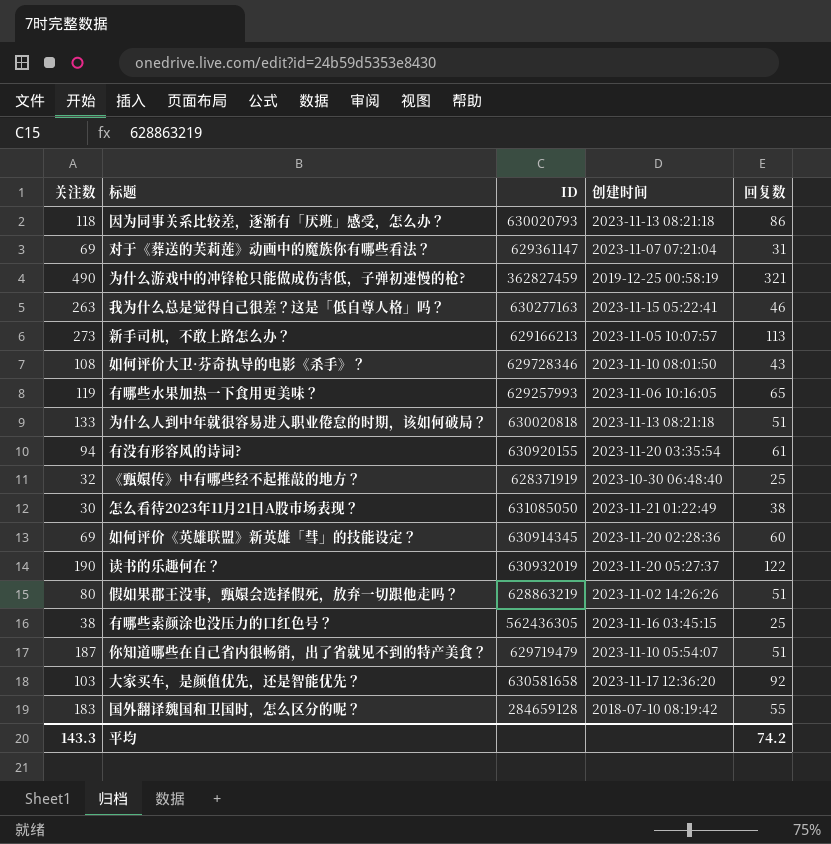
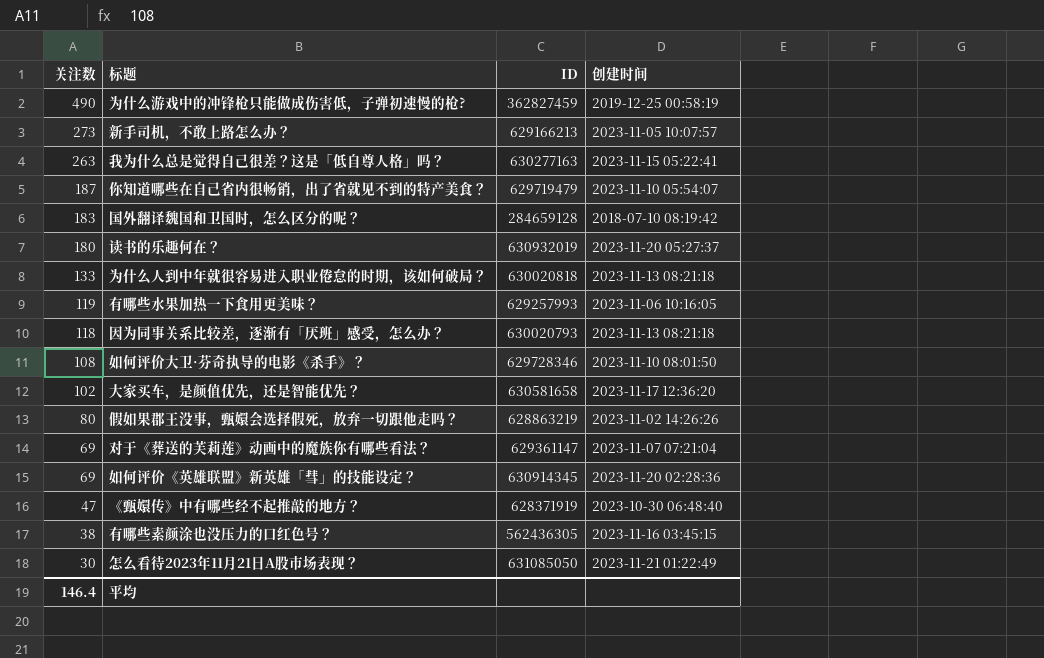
row order: none -> 关注数 descending
column 回复数 | position: 5 -> none
row 有没有形容风的诗词?: 94 | 630920155 | 2023-11-20 03:35:54 | 61 -> none
读书的乐趣何在？ | 关注数: 190 -> 180
大家买车，是颜值优先，还是智能优先？ | 关注数: 103 -> 102
《甄嬛传》中有哪些经不起推敲的地方？ | 关注数: 32 -> 47
平均 | 关注数: 143.3 -> 146.4

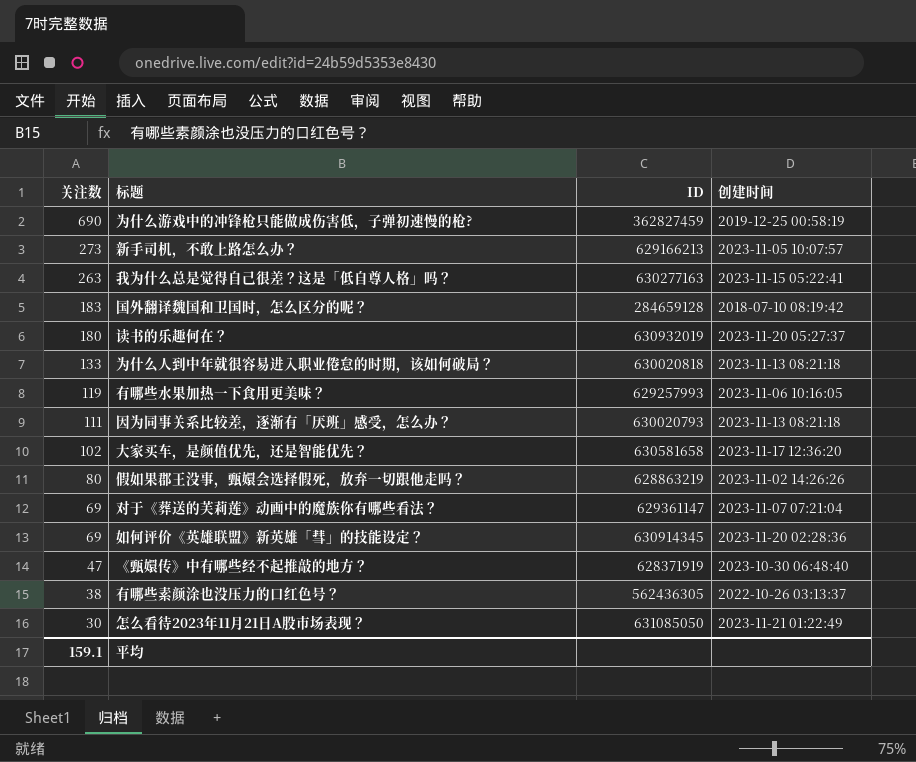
row 你知道哪些在自己省内很畅销，出了省就见不到的特产美食？: 187 | 629719479 | 2023-11-10 05:54:07 -> none
row 如何评价大卫·芬奇执导的电影《杀手》？: 108 | 629728346 | 2023-11-10 08:01:50 -> none
为什么游戏中的冲锋枪只能做成伤害低，子弹初速慢的枪? | 关注数: 490 -> 690
因为同事关系比较差，逐渐有「厌班」感受，怎么办？ | 关注数: 118 -> 111
有哪些素颜涂也没压力的口红色号？ | 创建时间: 2023-11-16 03:45:15 -> 2022-10-26 03:13:37
平均 | 关注数: 146.4 -> 159.1

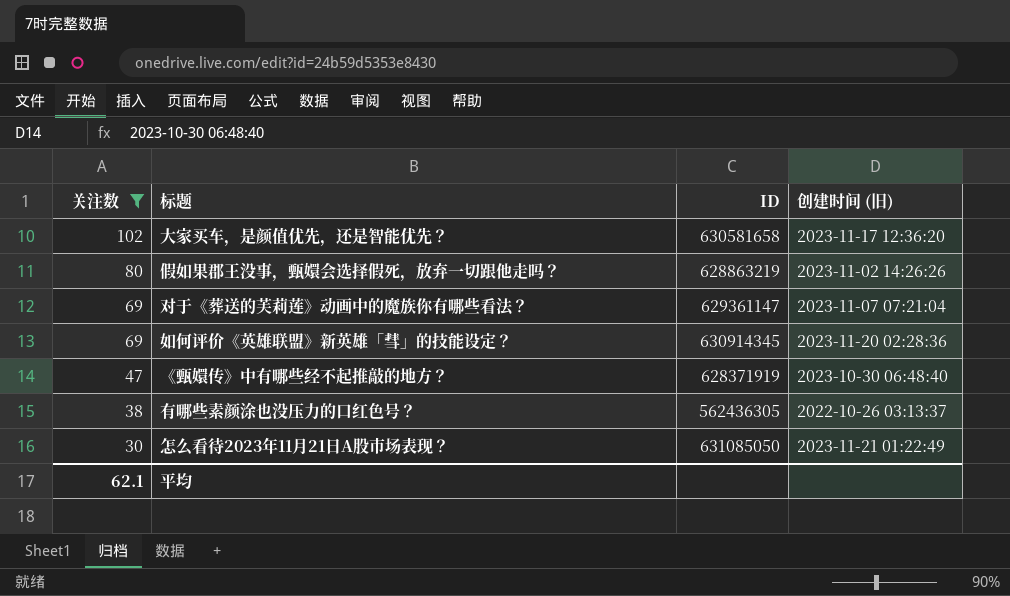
filter: none -> 关注数 <= 102
column name: 创建时间 -> 创建时间 (旧)
平均 | 关注数: 159.1 -> 62.1

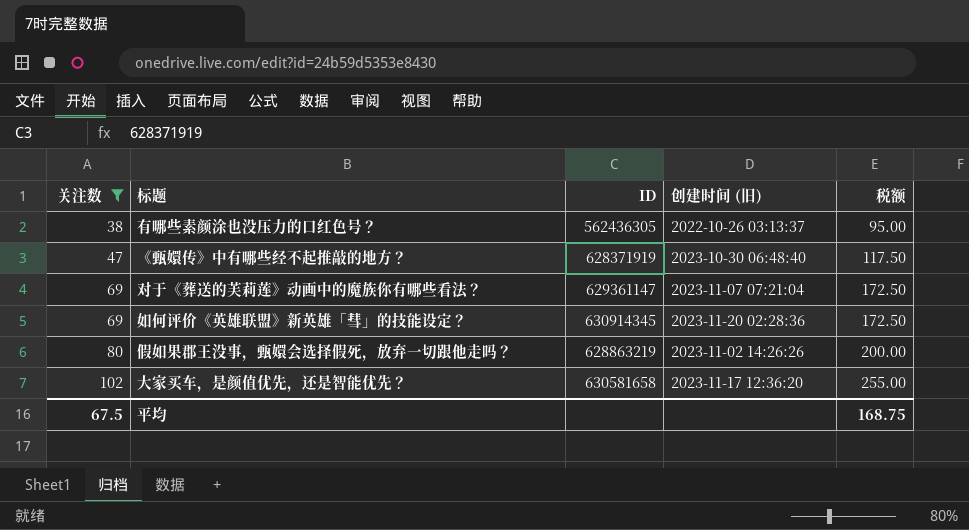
row order: 关注数 descending -> 关注数 ascending
column 税额 | formula: none -> [关注数] * 2.5
row 怎么看待2023年11月21日A股市场表现？: 30 | 631085050 | 2023-11-21 01:22:49 -> none
平均 | 关注数: 62.1 -> 67.5

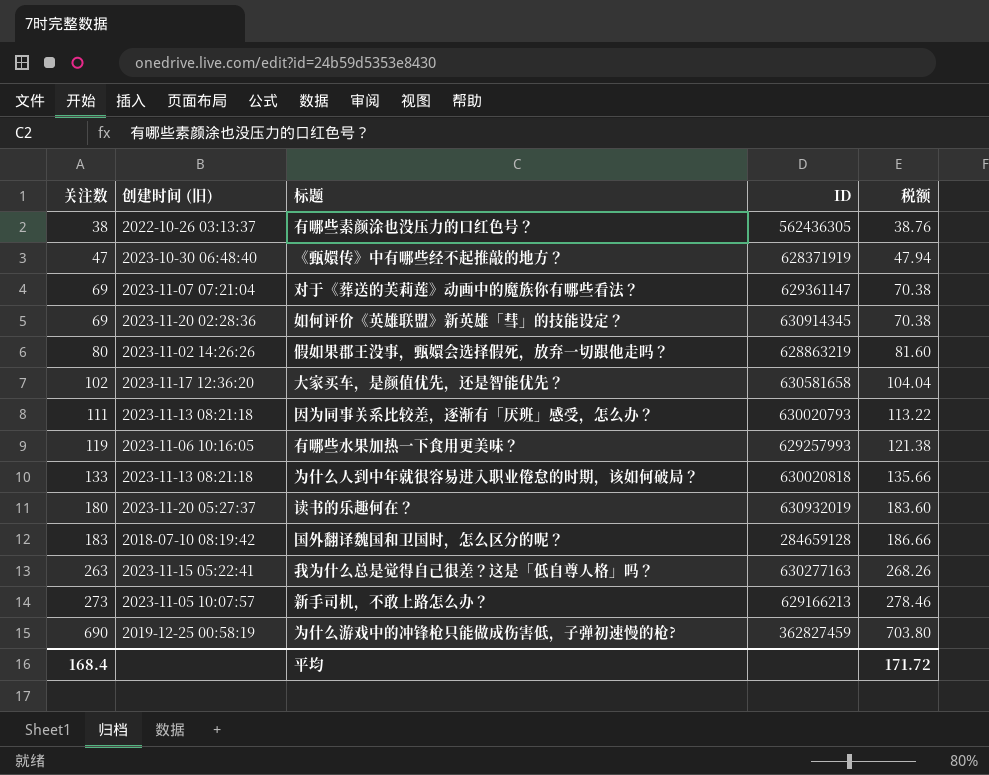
filter: 关注数 <= 102 -> none
column 创建时间 (旧) | position: 4 -> 2
column 税额 | formula: [关注数] * 2.5 -> [关注数] * 1.02
平均 | 关注数: 67.5 -> 168.4
平均 | 税额: 168.75 -> 171.72

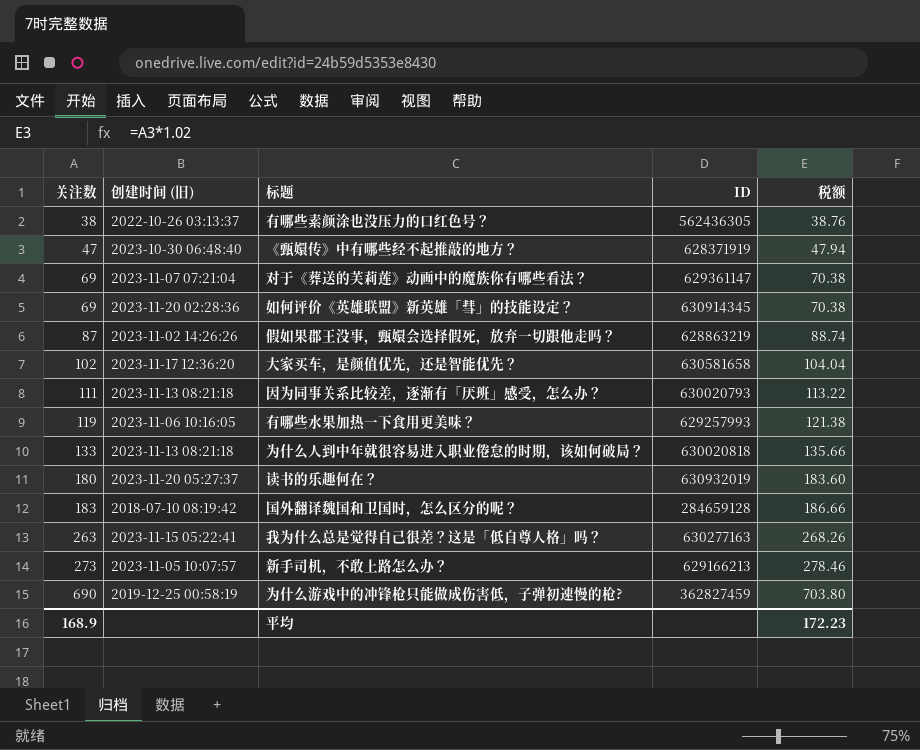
假如果郡王没事，甄嬛会选择假死，放弃一切跟他走吗？ | 关注数: 80 -> 87
假如果郡王没事，甄嬛会选择假死，放弃一切跟他走吗？ | 税额: 81.60 -> 88.74
平均 | 关注数: 168.4 -> 168.9
平均 | 税额: 171.72 -> 172.23

